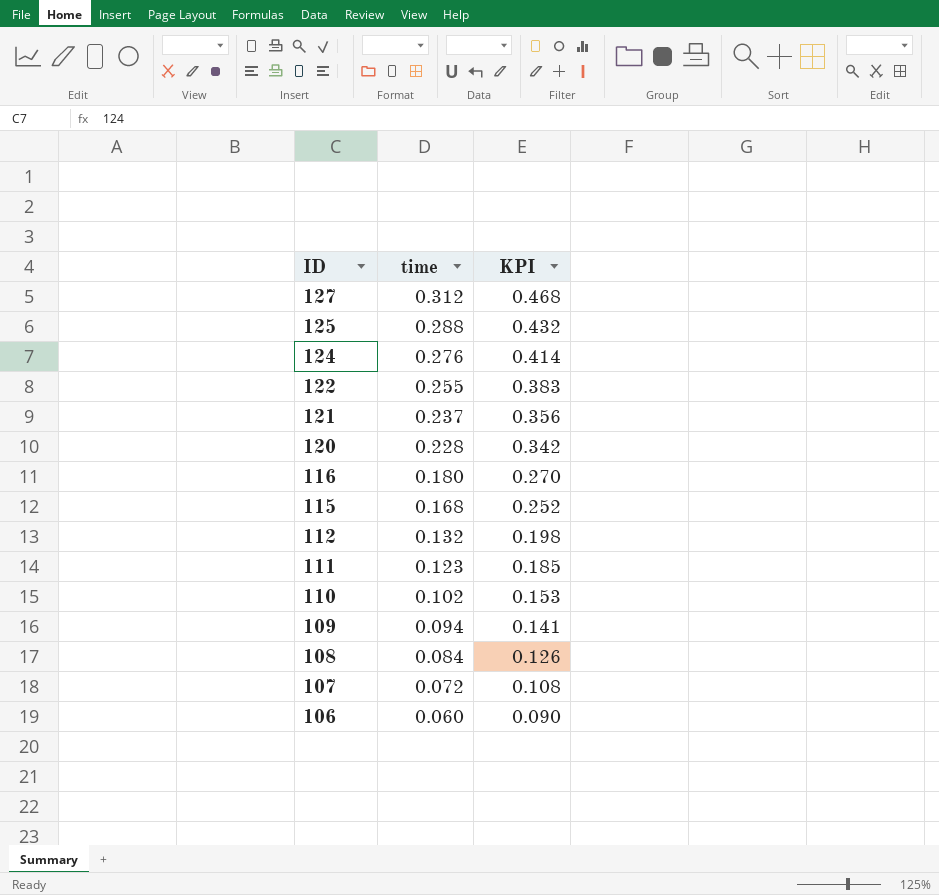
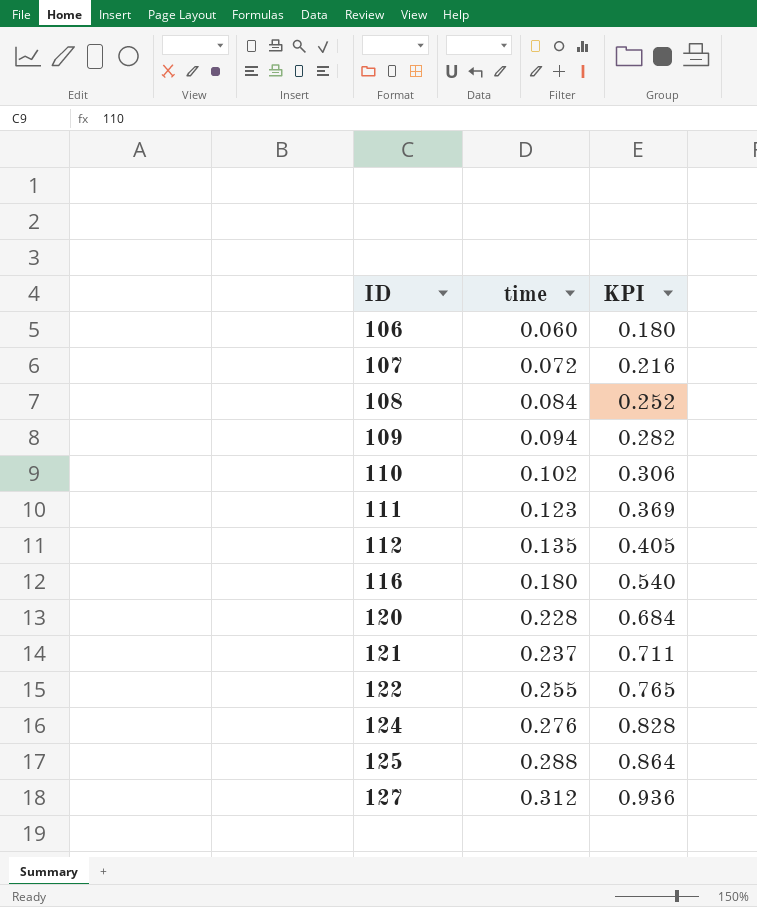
row order: ID descending -> ID ascending
column KPI | formula: [time] * 1.5 -> [time] * 3
row 115: 0.168 | 0.252 -> none
112 | time: 0.132 -> 0.135

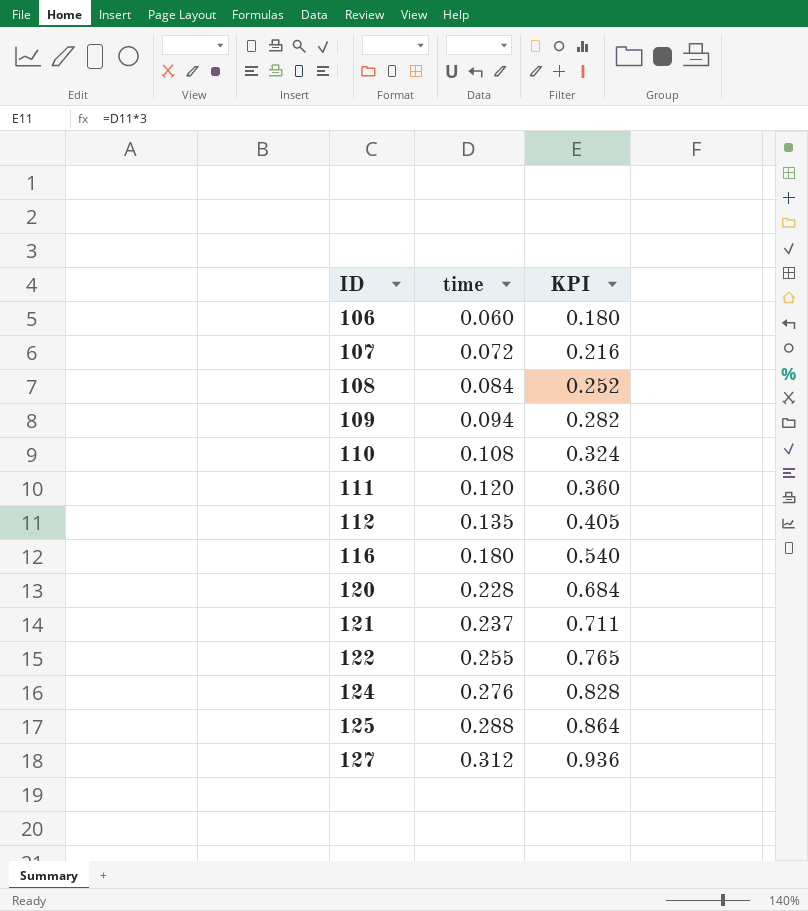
110 | time: 0.102 -> 0.108
110 | KPI: 0.306 -> 0.324
111 | time: 0.123 -> 0.120
111 | KPI: 0.369 -> 0.360

